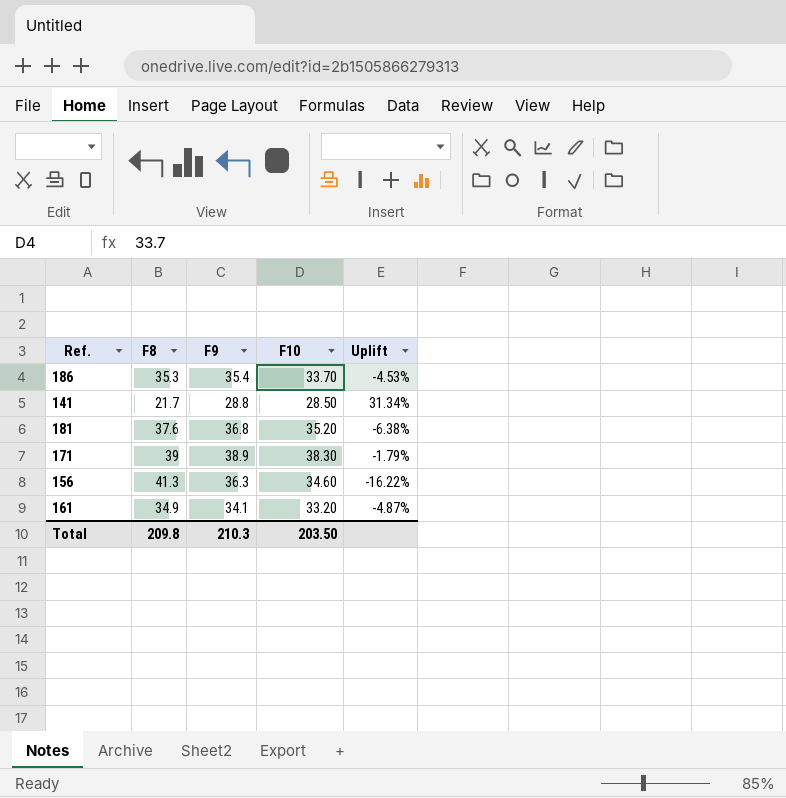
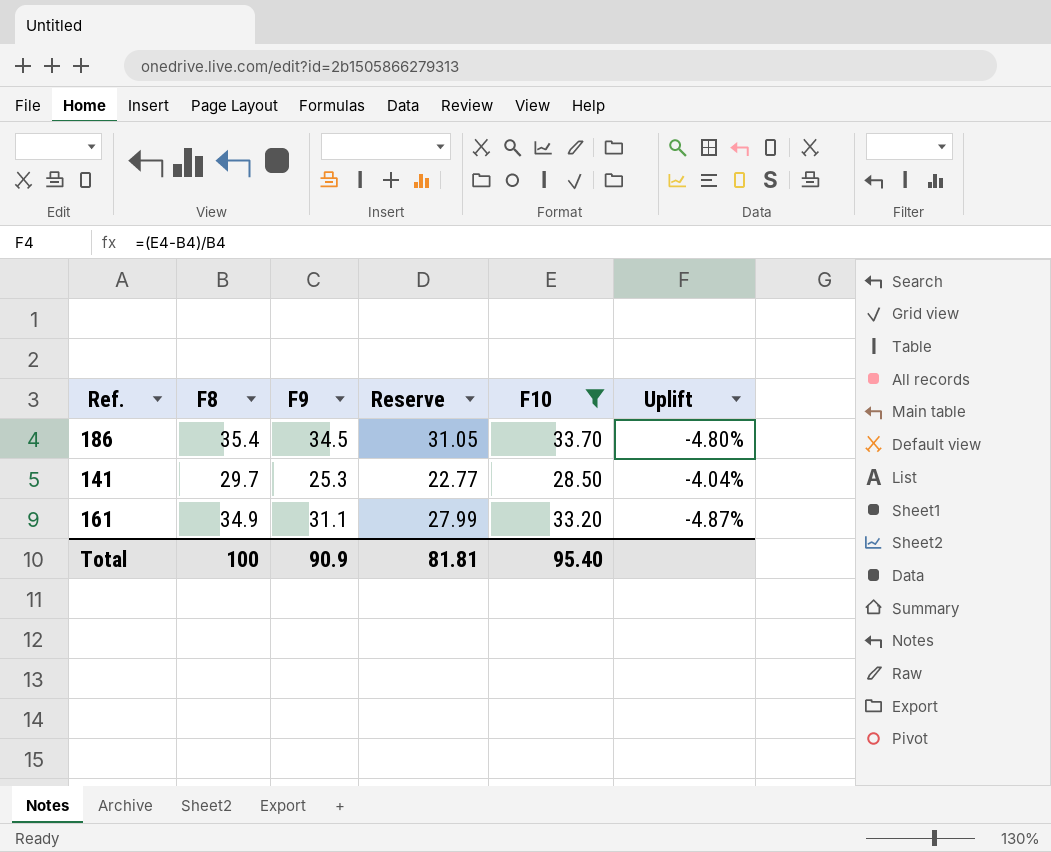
filter: none -> F10 <= 33.70
column Reserve | formula: none -> [F9] * 0.9
186 | F8: 35.3 -> 35.4
186 | F9: 35.4 -> 34.5
186 | Uplift: -4.53% -> -4.80%
141 | F8: 21.7 -> 29.7
141 | F9: 28.8 -> 25.3
141 | Uplift: 31.34% -> -4.04%
161 | F9: 34.1 -> 31.1
Total | F8: 209.8 -> 100
Total | F9: 210.3 -> 90.9
Total | F10: 203.50 -> 95.40

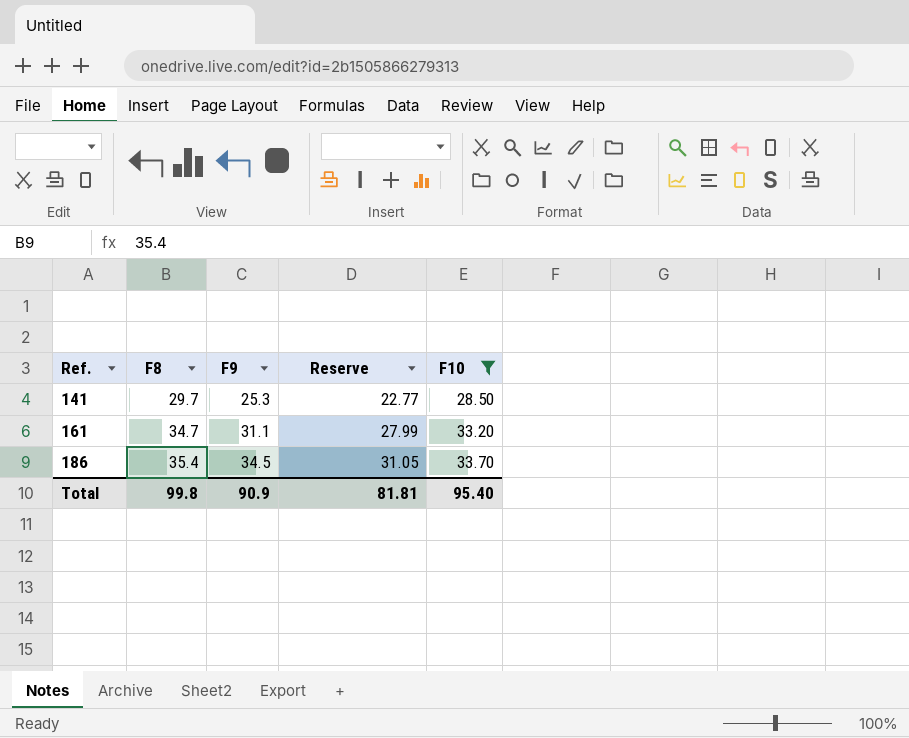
row order: none -> Ref. ascending
column Uplift | formula: ([F10] - [F8]) / [F8] -> none
161 | F8: 34.9 -> 34.7
Total | F8: 100 -> 99.8

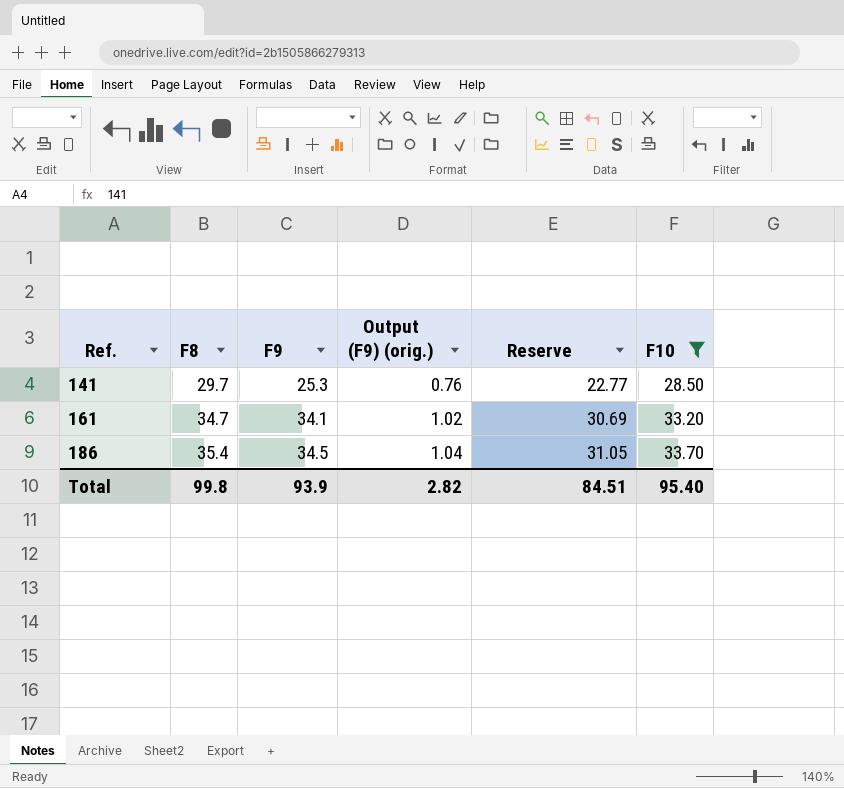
column Output (F9) (orig.) | formula: none -> [F9] * 0.03
161 | F9: 31.1 -> 34.1
161 | Reserve: 27.99 -> 30.69
Total | F9: 90.9 -> 93.9
Total | Reserve: 81.81 -> 84.51

